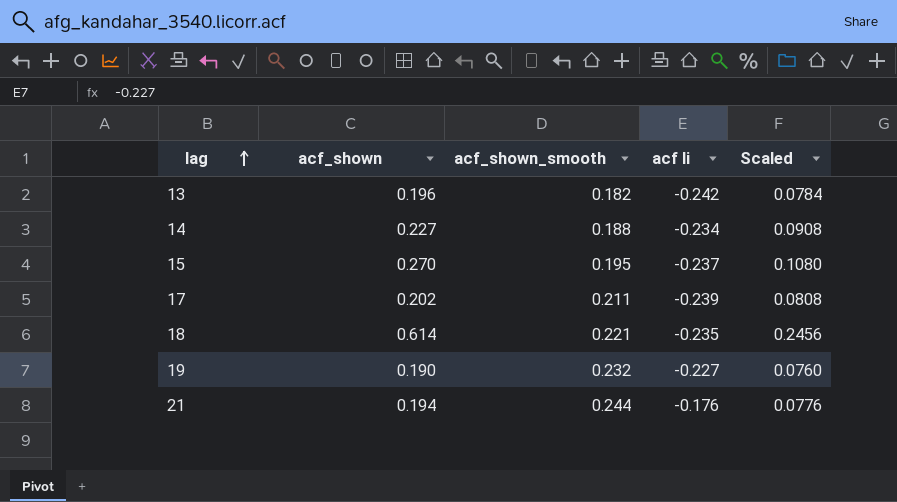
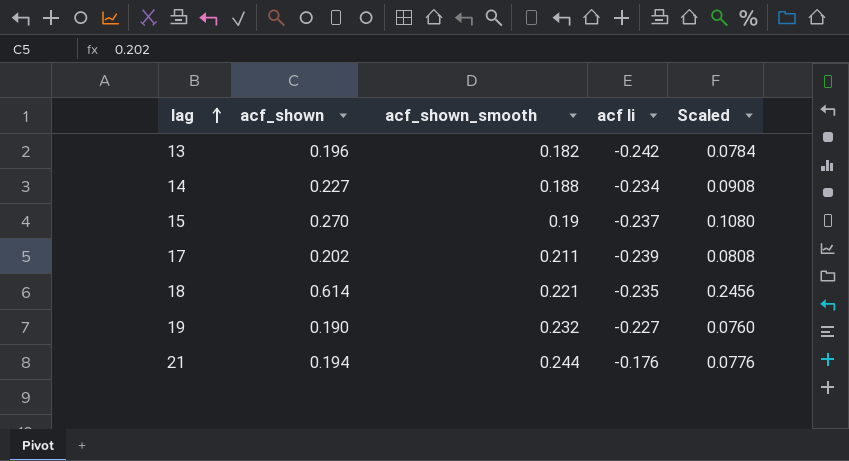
15 | acf_shown_smooth: 0.195 -> 0.19

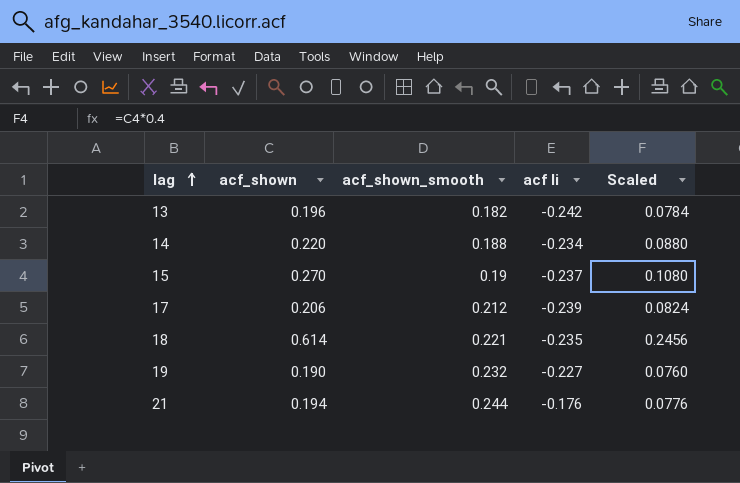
14 | acf_shown: 0.227 -> 0.220
14 | Scaled: 0.0908 -> 0.0880
17 | acf_shown: 0.202 -> 0.206
17 | acf_shown_smooth: 0.211 -> 0.212
17 | Scaled: 0.0808 -> 0.0824

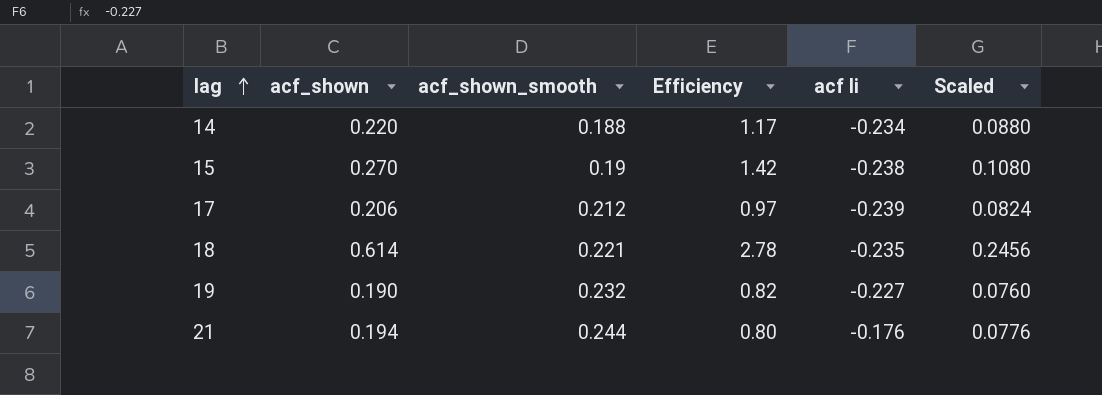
column Efficiency | formula: none -> [acf_shown] / [acf_shown_smooth]
row 13: 0.196 | 0.182 | -0.242 | 0.0784 -> none
15 | acf li: -0.237 -> -0.238

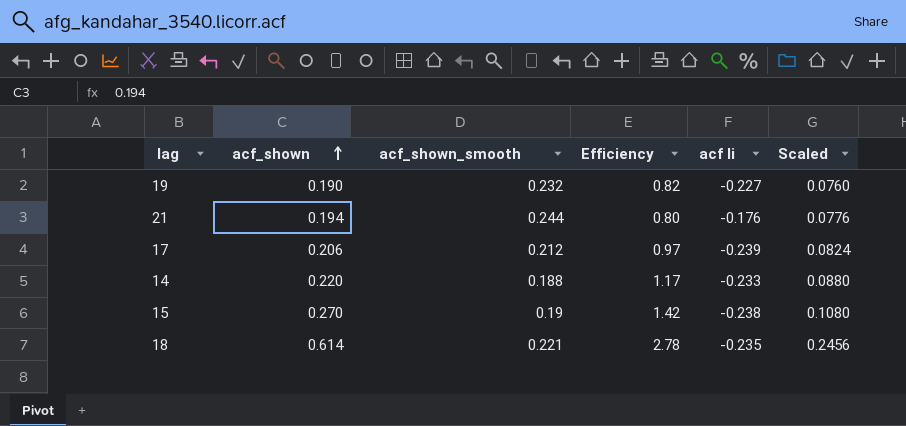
row order: lag ascending -> acf_shown ascending
14 | acf li: -0.234 -> -0.233

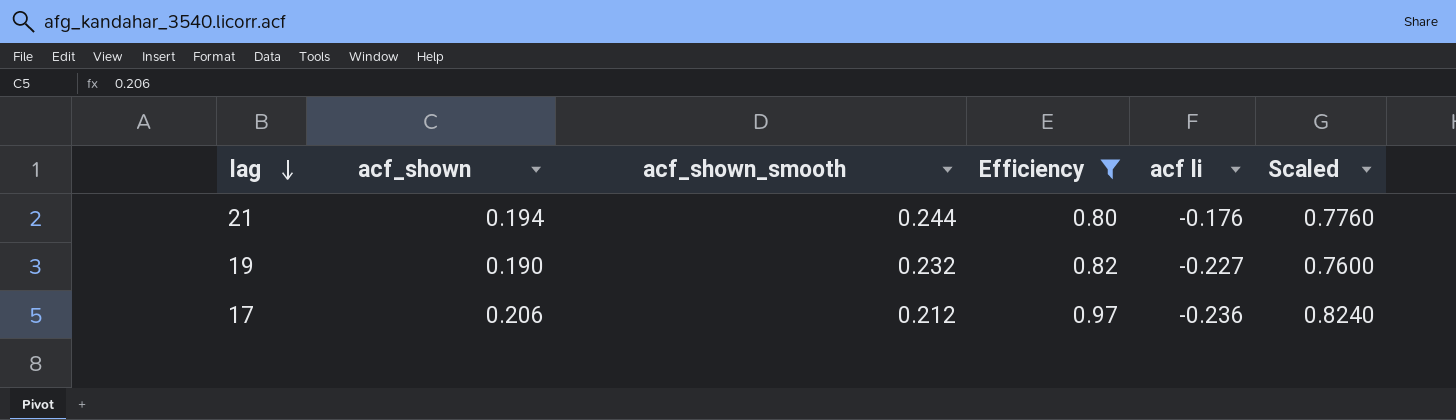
filter: none -> Efficiency <= 0.97
row order: acf_shown ascending -> lag descending
column Scaled | formula: [acf_shown] * 0.4 -> [acf_shown] * 4
17 | acf li: -0.239 -> -0.236

